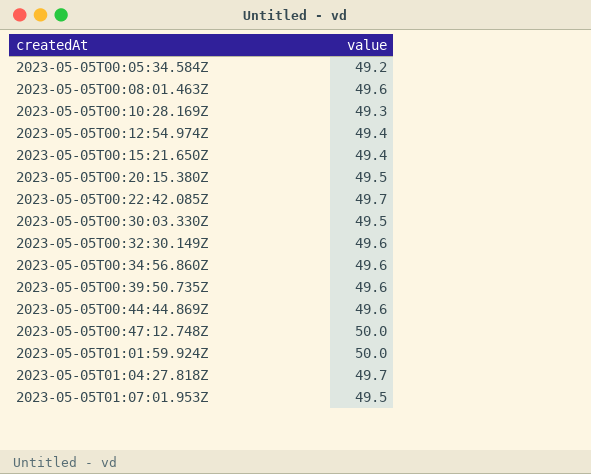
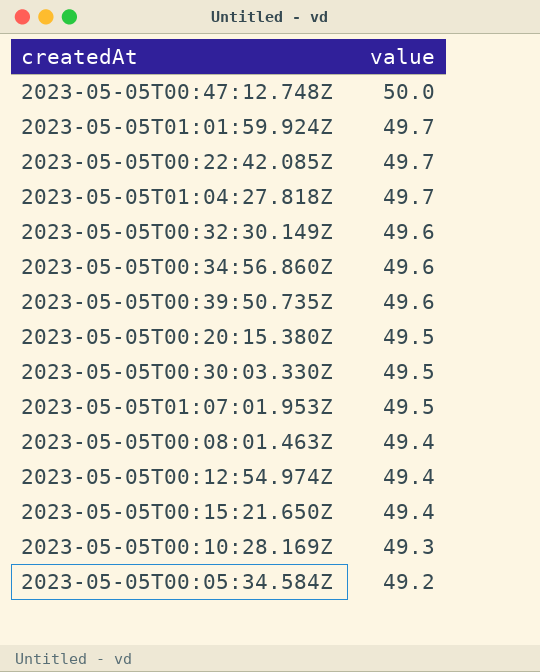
row order: createdAt ascending -> value descending
row 2023-05-05T00:44:44.869Z: 49.6 -> none
2023-05-05T01:01:59.924Z | value: 50.0 -> 49.7
2023-05-05T00:08:01.463Z | value: 49.6 -> 49.4

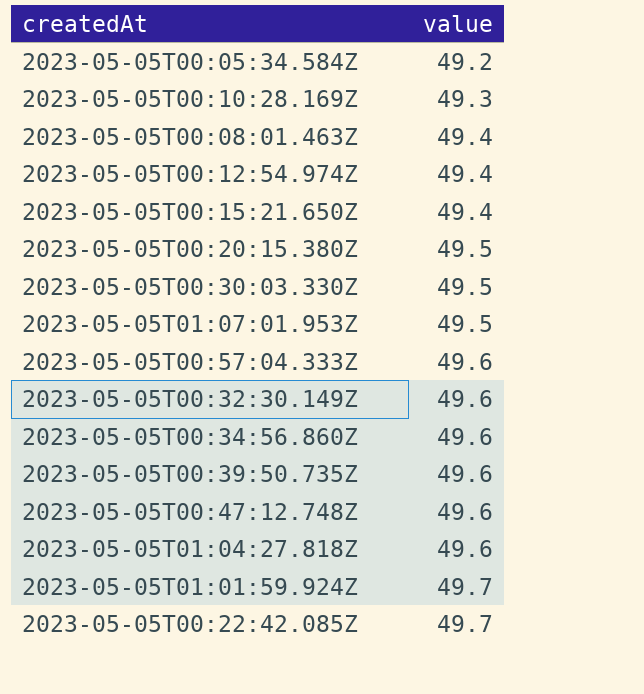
row order: value descending -> value ascending
row 2023-05-05T00:57:04.333Z: none -> 49.6
2023-05-05T00:47:12.748Z | value: 50.0 -> 49.6
2023-05-05T01:04:27.818Z | value: 49.7 -> 49.6

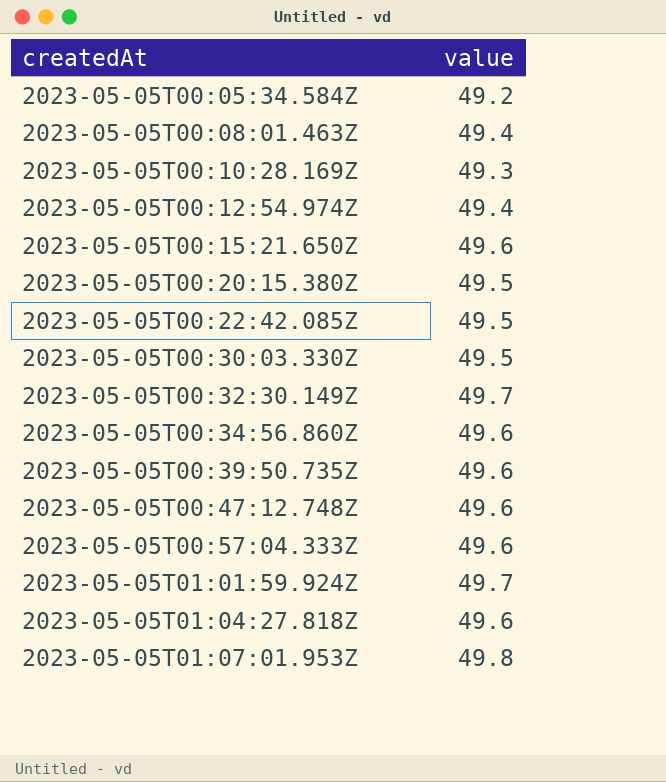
row order: value ascending -> createdAt ascending
2023-05-05T00:15:21.650Z | value: 49.4 -> 49.6
2023-05-05T00:22:42.085Z | value: 49.7 -> 49.5
2023-05-05T00:32:30.149Z | value: 49.6 -> 49.7
2023-05-05T01:07:01.953Z | value: 49.5 -> 49.8

